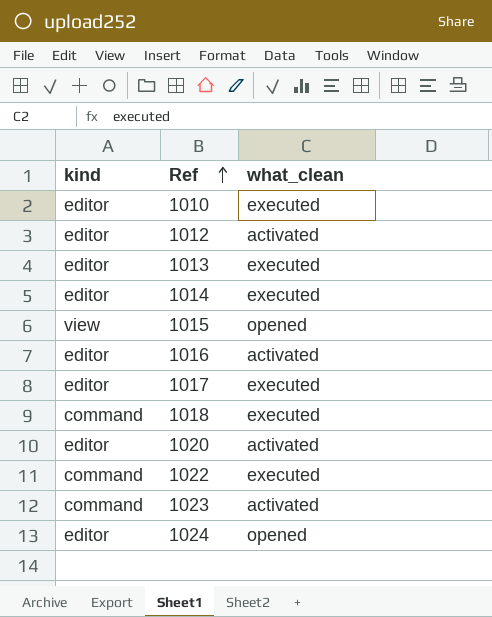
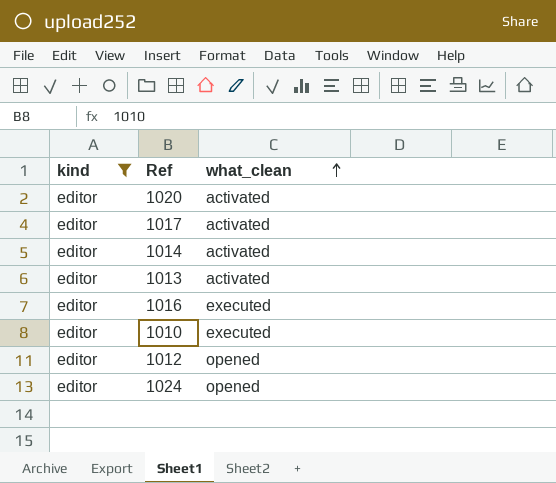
filter: none -> kind = editor
row order: Ref ascending -> what_clean ascending
1017 | what_clean: executed -> activated
1014 | what_clean: executed -> activated
1013 | what_clean: executed -> activated
1016 | what_clean: activated -> executed
1012 | what_clean: activated -> opened

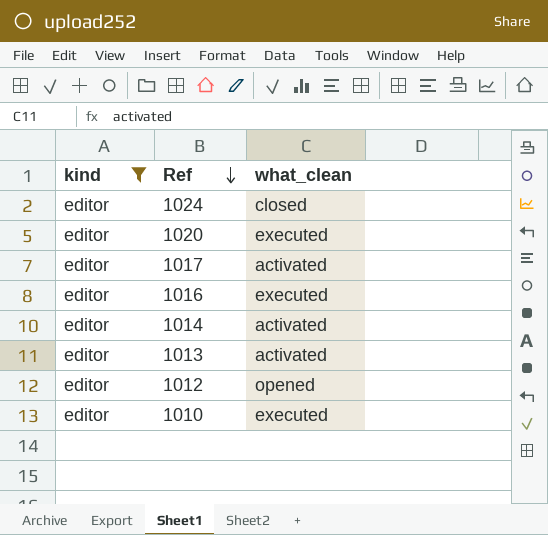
row order: what_clean ascending -> Ref descending
1024 | what_clean: opened -> closed
1020 | what_clean: activated -> executed

